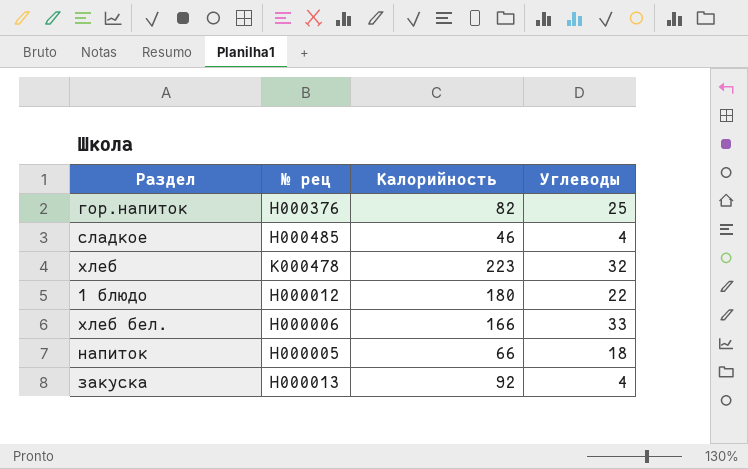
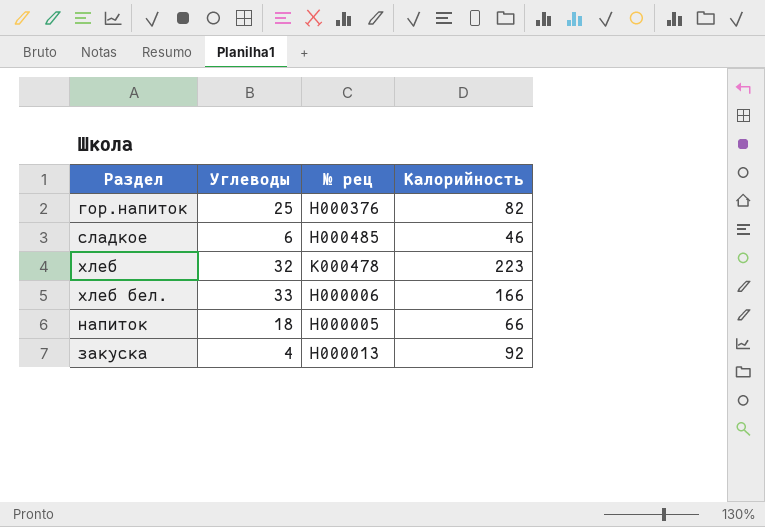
column Углеводы | position: 4 -> 2
row 1 блюдо: Н000012 | 180 | 22 -> none
сладкое | Углеводы: 4 -> 6

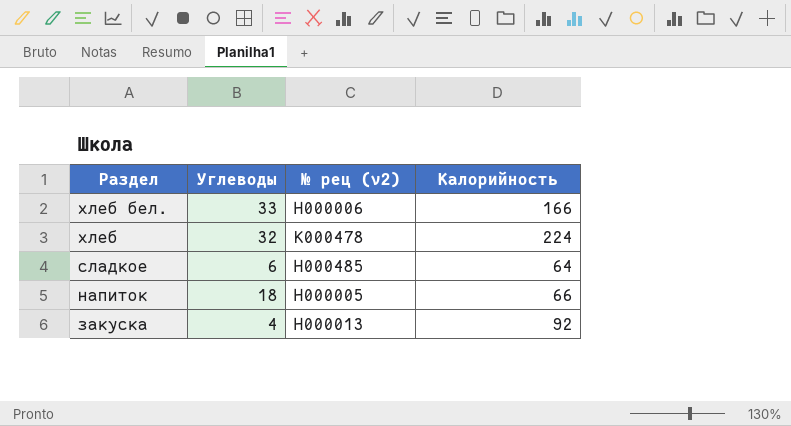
row order: none -> Раздел descending
column name: № рец -> № рец (v2)
row гор.напиток: 25 | Н000376 | 82 -> none
хлеб | Калорийность: 223 -> 224
сладкое | Калорийность: 46 -> 64

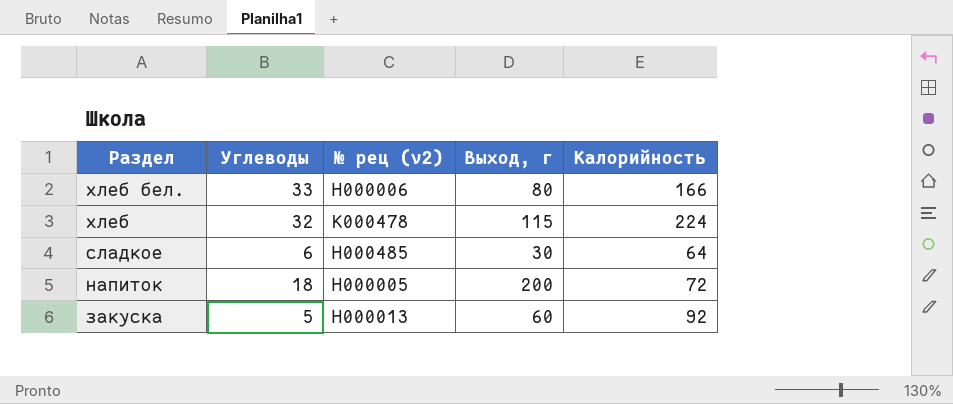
column Выход, г | position: none -> 4
напиток | Калорийность: 66 -> 72
закуска | Углеводы: 4 -> 5

